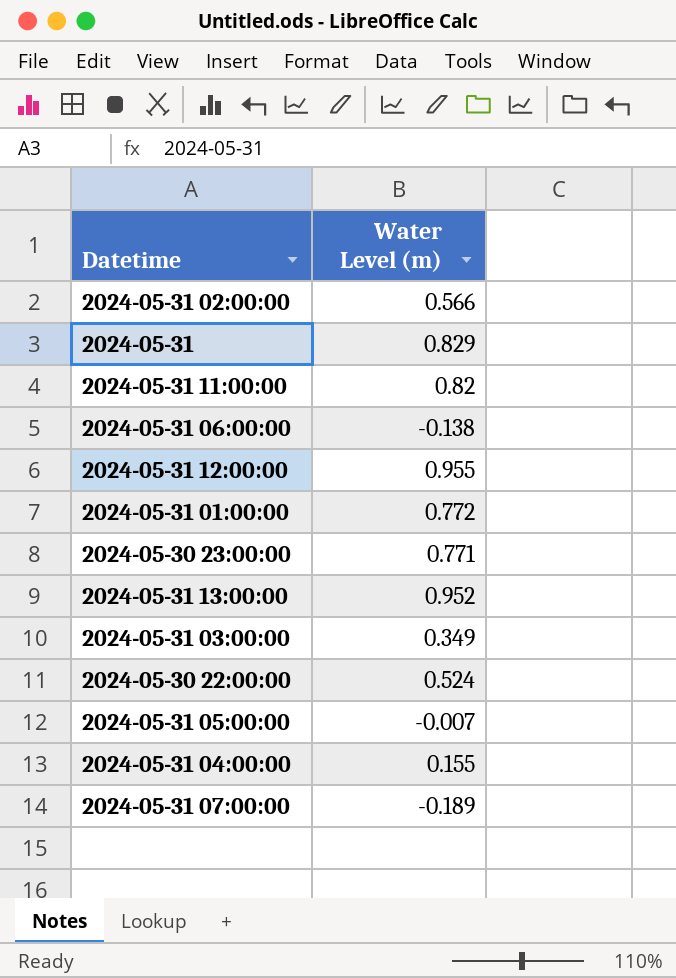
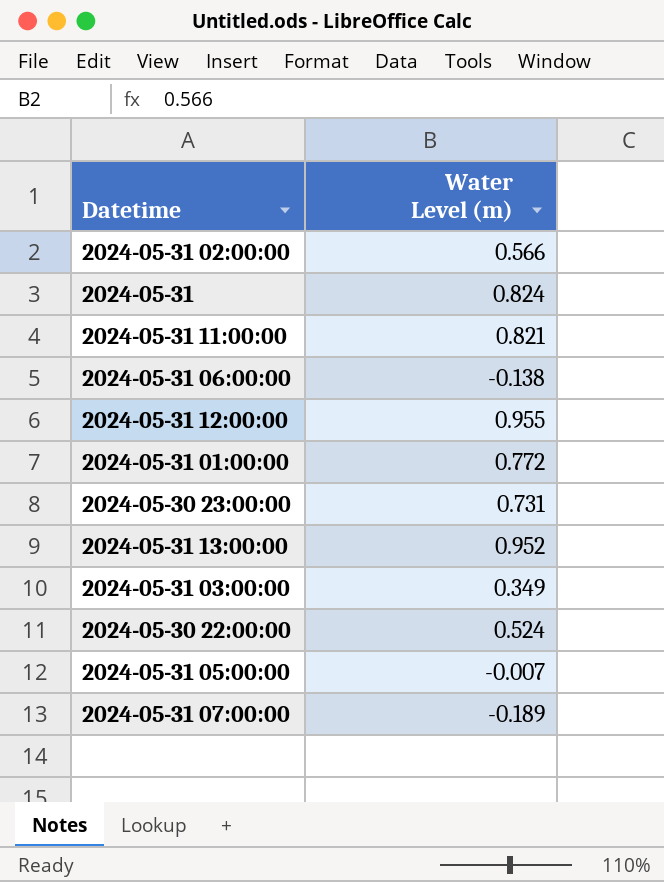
row 2024-05-31 04:00:00: 0.155 -> none
2024-05-31 | Water Level (m): 0.829 -> 0.824
2024-05-31 11:00:00 | Water Level (m): 0.82 -> 0.821
2024-05-30 23:00:00 | Water Level (m): 0.771 -> 0.731

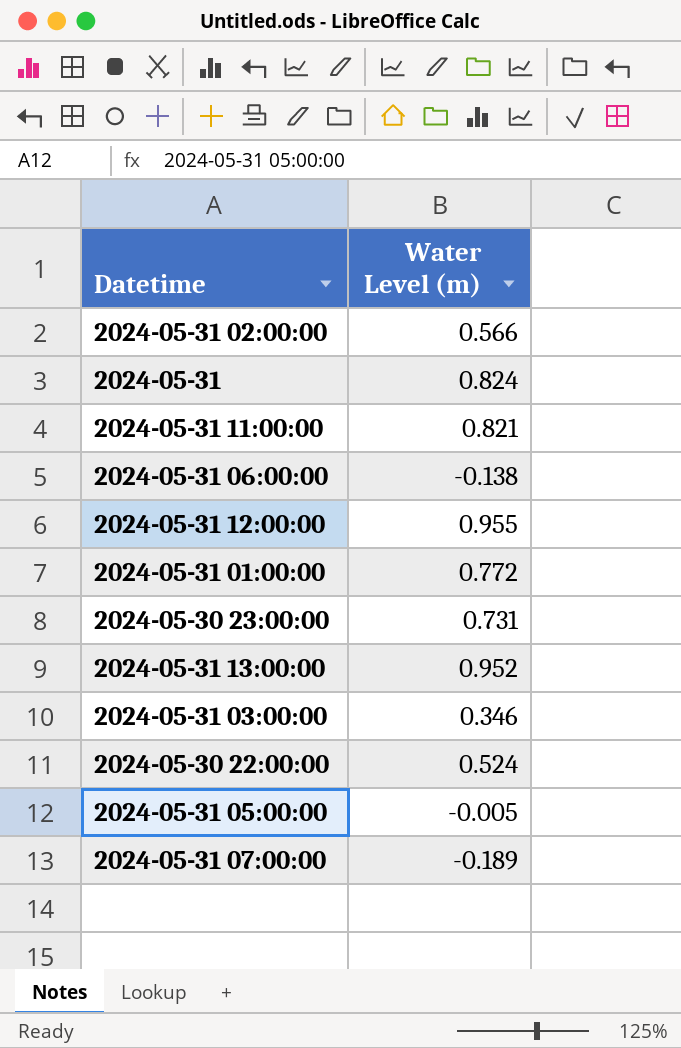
2024-05-31 03:00:00 | Water Level (m): 0.349 -> 0.346
2024-05-31 05:00:00 | Water Level (m): -0.007 -> -0.005

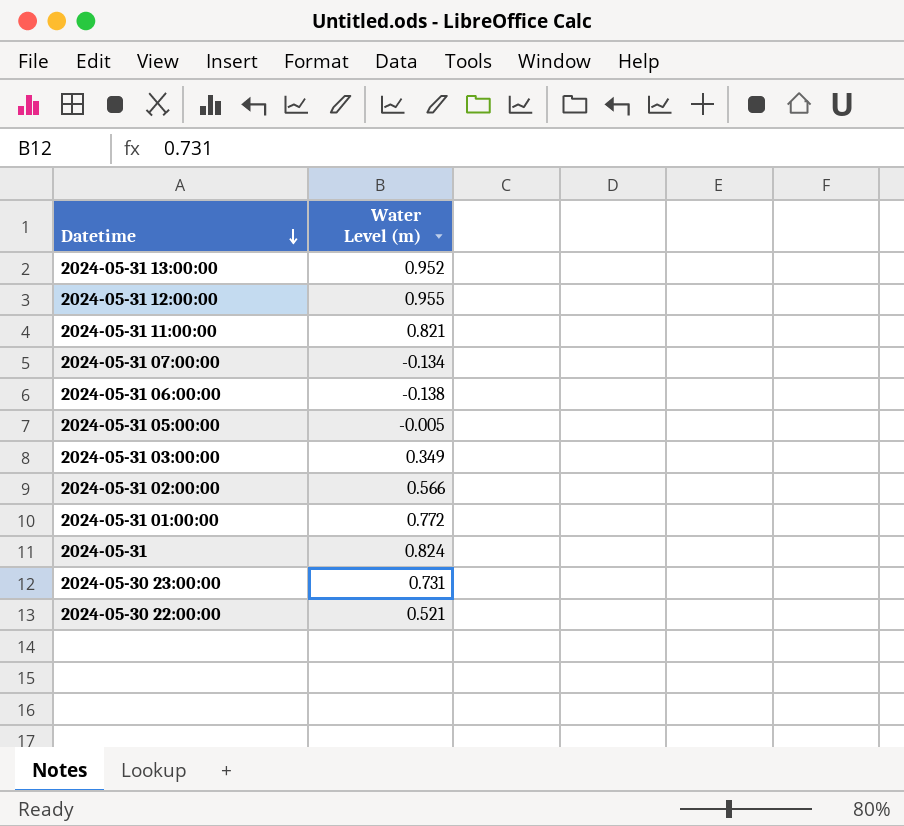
row order: none -> Datetime descending
2024-05-31 07:00:00 | Water Level (m): -0.189 -> -0.134
2024-05-31 03:00:00 | Water Level (m): 0.346 -> 0.349
2024-05-30 22:00:00 | Water Level (m): 0.524 -> 0.521

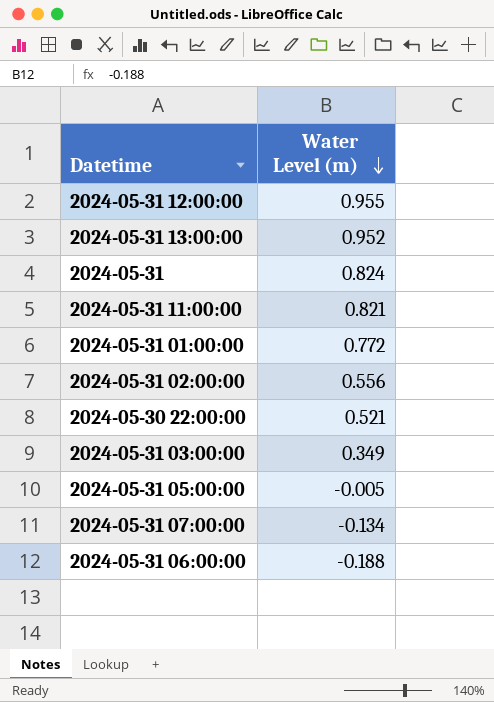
row order: Datetime descending -> Water Level (m) descending
row 2024-05-30 23:00:00: 0.731 -> none
2024-05-31 02:00:00 | Water Level (m): 0.566 -> 0.556
2024-05-31 06:00:00 | Water Level (m): -0.138 -> -0.188

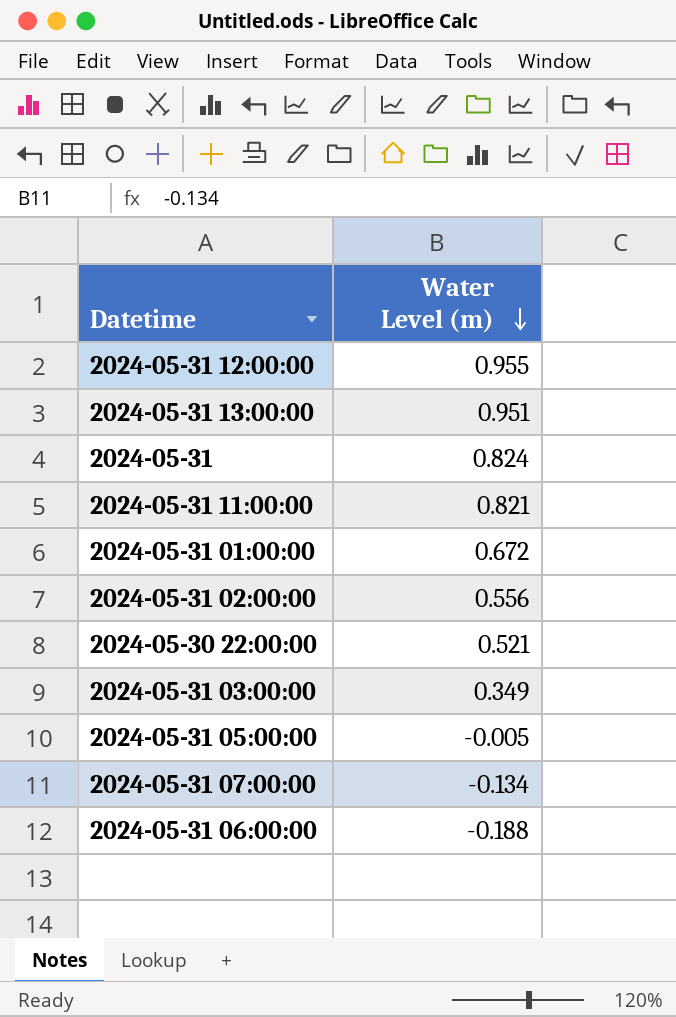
2024-05-31 13:00:00 | Water Level (m): 0.952 -> 0.951
2024-05-31 01:00:00 | Water Level (m): 0.772 -> 0.672

